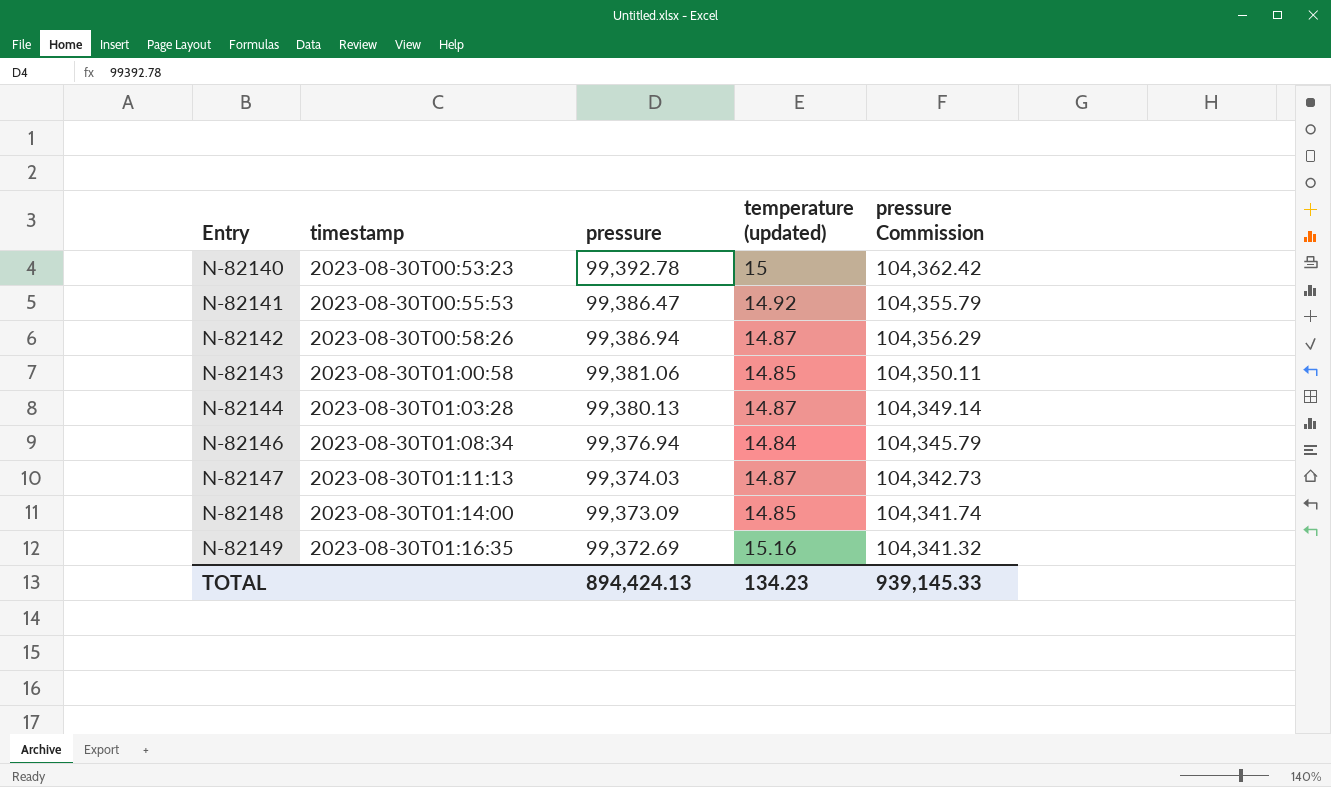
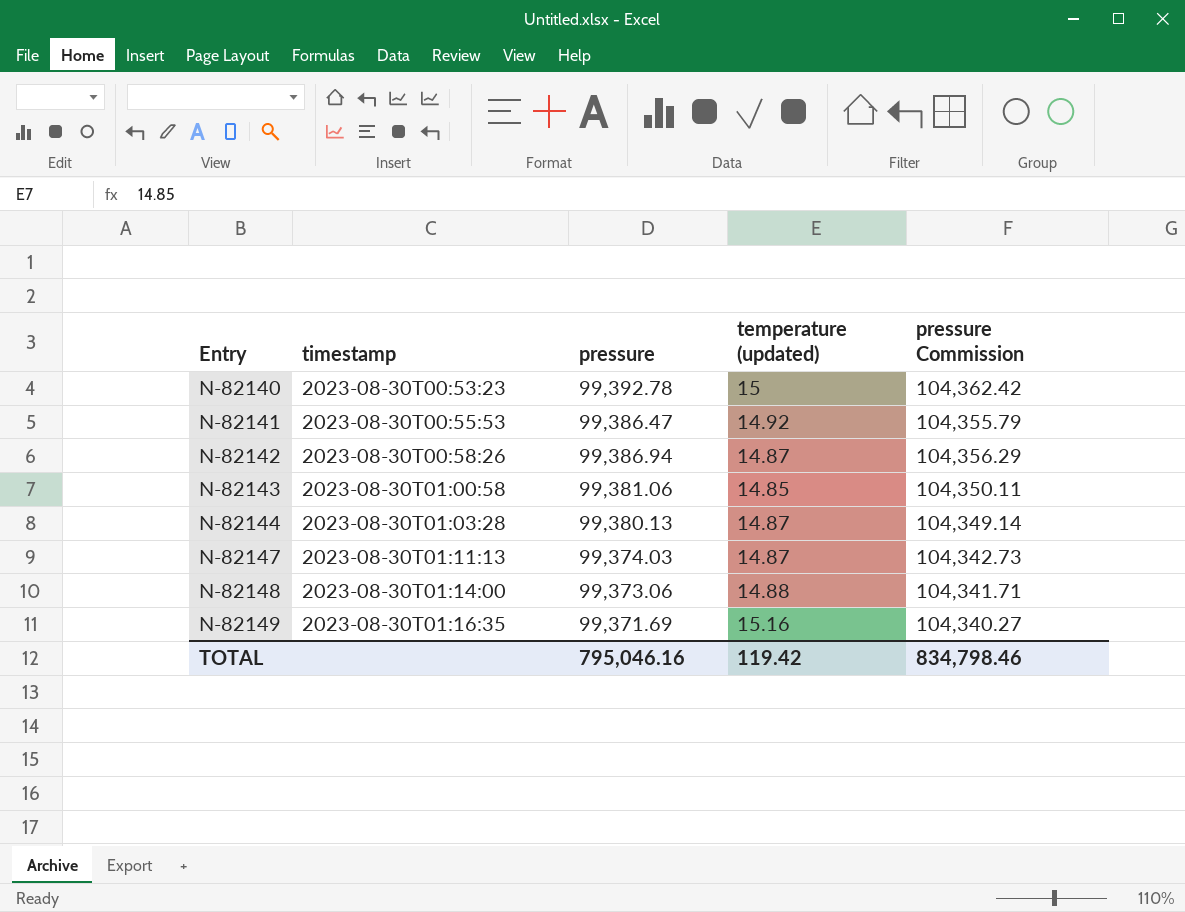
row N-82146: 2023-08-30T01:08:34 | 99,376.94 | 14.84 | 104,345.79 -> none
N-82148 | pressure: 99,373.09 -> 99,373.06
N-82148 | temperature (updated): 14.85 -> 14.88
N-82148 | pressure Commission: 104,341.74 -> 104,341.71
N-82149 | pressure: 99,372.69 -> 99,371.69
N-82149 | pressure Commission: 104,341.32 -> 104,340.27
TOTAL | pressure: 894,424.13 -> 795,046.16
TOTAL | temperature (updated): 134.23 -> 119.42
TOTAL | pressure Commission: 939,145.33 -> 834,798.46

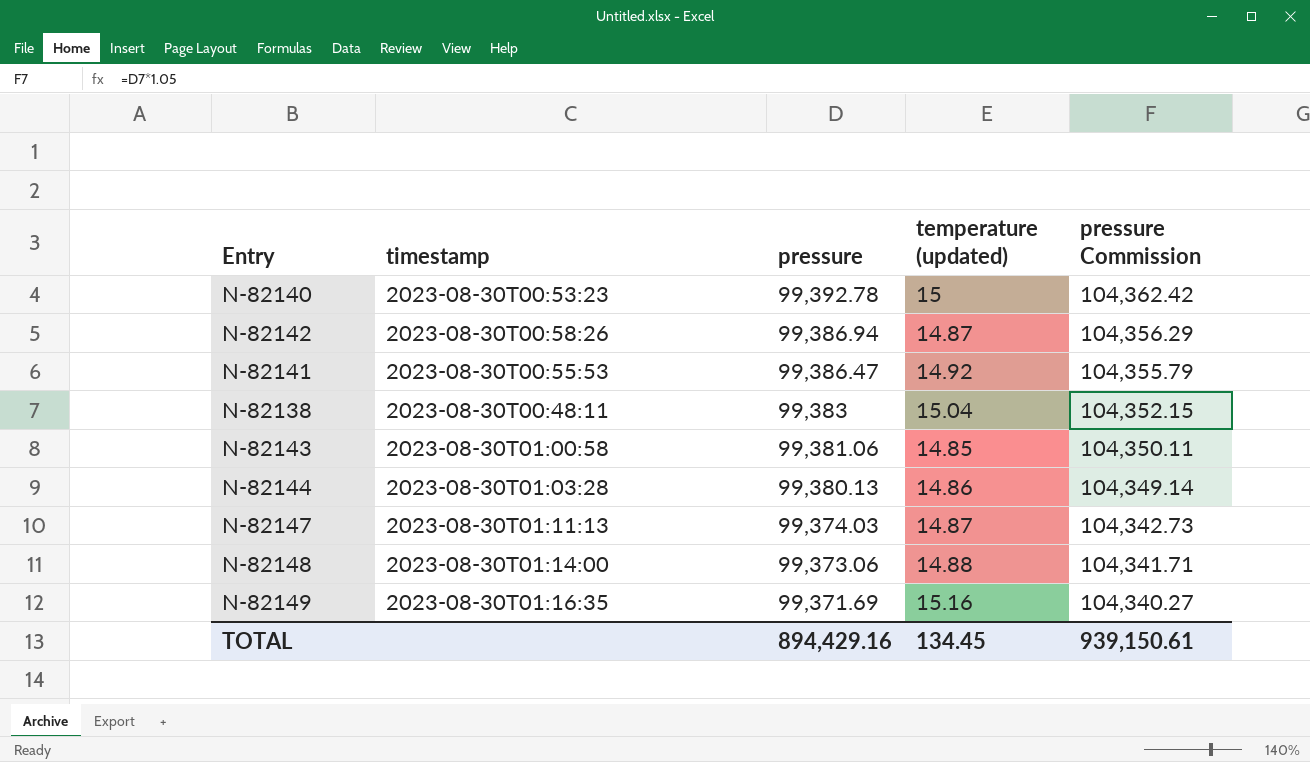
row order: Entry ascending -> pressure descending
row N-82138: none -> 2023-08-30T00:48:11 | 99,383 | 15.04 | 104,352.15
N-82144 | temperature (updated): 14.87 -> 14.86
TOTAL | pressure: 795,046.16 -> 894,429.16
TOTAL | temperature (updated): 119.42 -> 134.45
TOTAL | pressure Commission: 834,798.46 -> 939,150.61

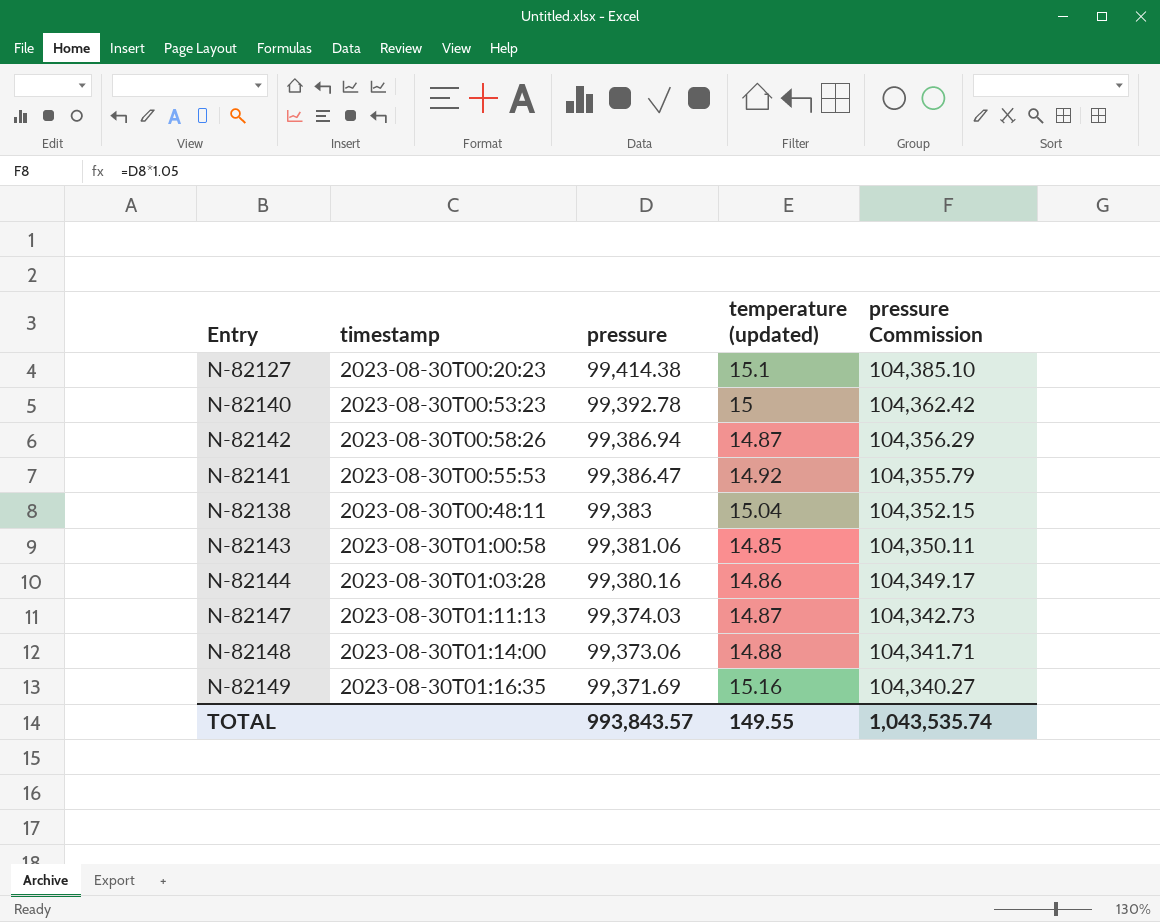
row N-82127: none -> 2023-08-30T00:20:23 | 99,414.38 | 15.1 | 104,385.10
N-82144 | pressure: 99,380.13 -> 99,380.16
N-82144 | pressure Commission: 104,349.14 -> 104,349.17
TOTAL | pressure: 894,429.16 -> 993,843.57
TOTAL | temperature (updated): 134.45 -> 149.55
TOTAL | pressure Commission: 939,150.61 -> 1,043,535.74

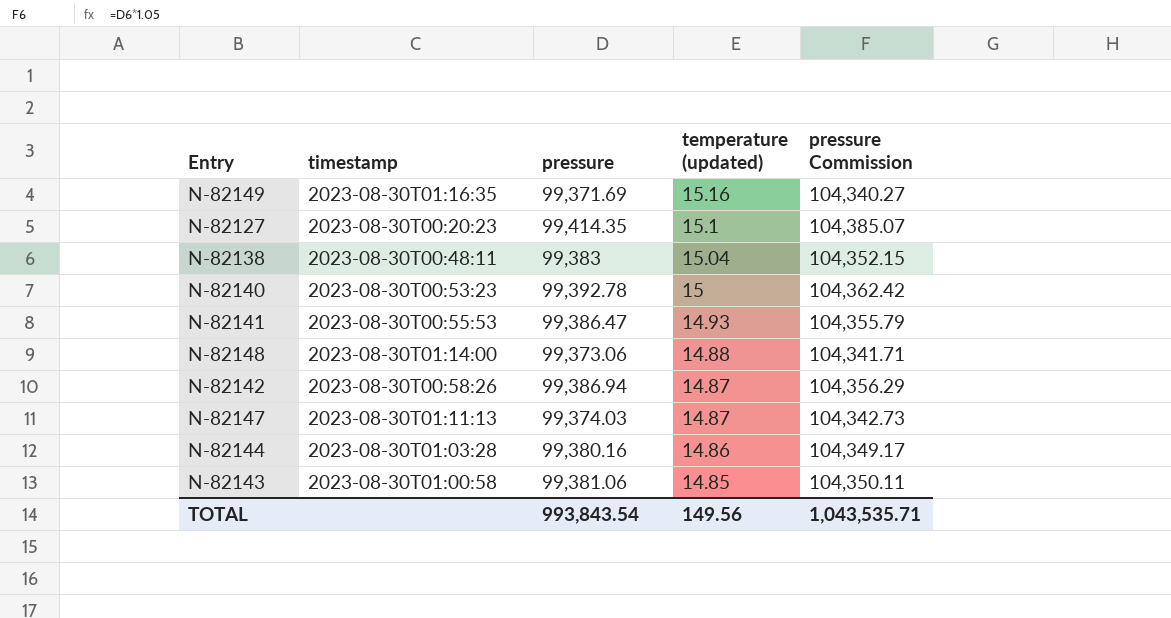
row order: pressure descending -> temperature (updated) descending
N-82127 | pressure: 99,414.38 -> 99,414.35
N-82127 | pressure Commission: 104,385.10 -> 104,385.07
N-82141 | temperature (updated): 14.92 -> 14.93
TOTAL | pressure: 993,843.57 -> 993,843.54
TOTAL | temperature (updated): 149.55 -> 149.56
TOTAL | pressure Commission: 1,043,535.74 -> 1,043,535.71

